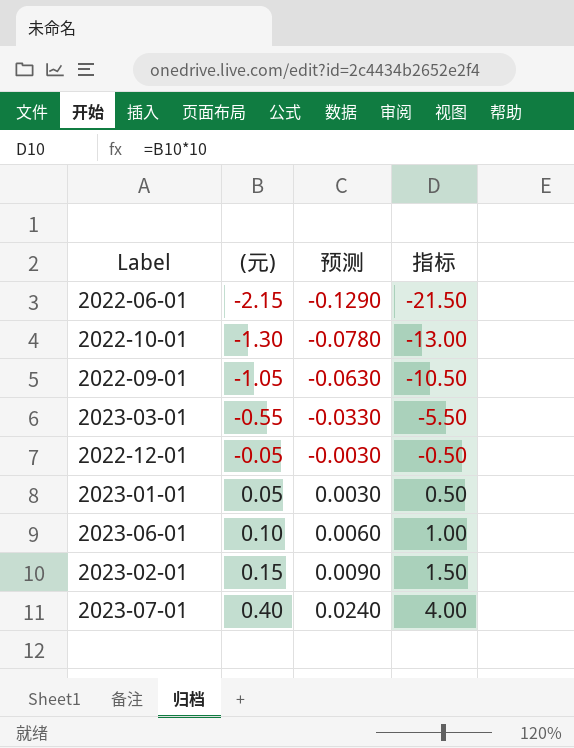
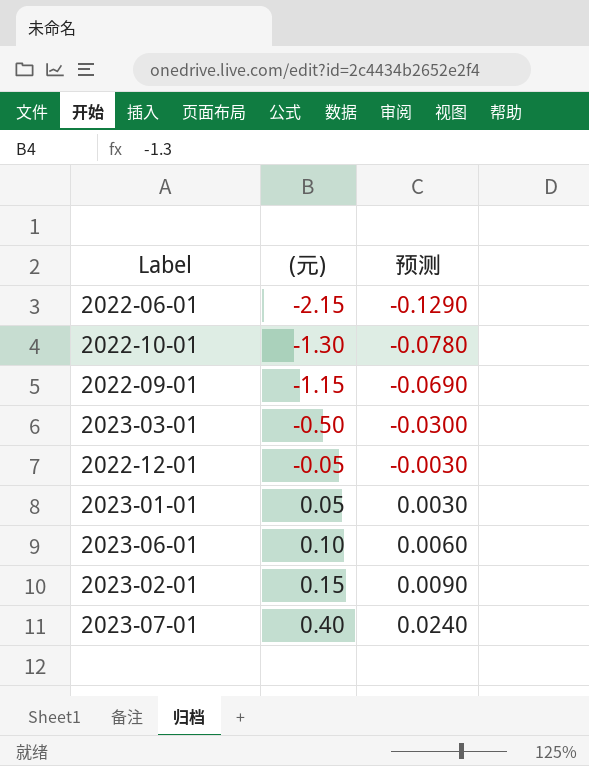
column 指标 | formula: [(元)] * 10 -> none
2022-09-01 | (元): -1.05 -> -1.15
2022-09-01 | 预测: -0.0630 -> -0.0690
2023-03-01 | (元): -0.55 -> -0.50
2023-03-01 | 预测: -0.0330 -> -0.0300

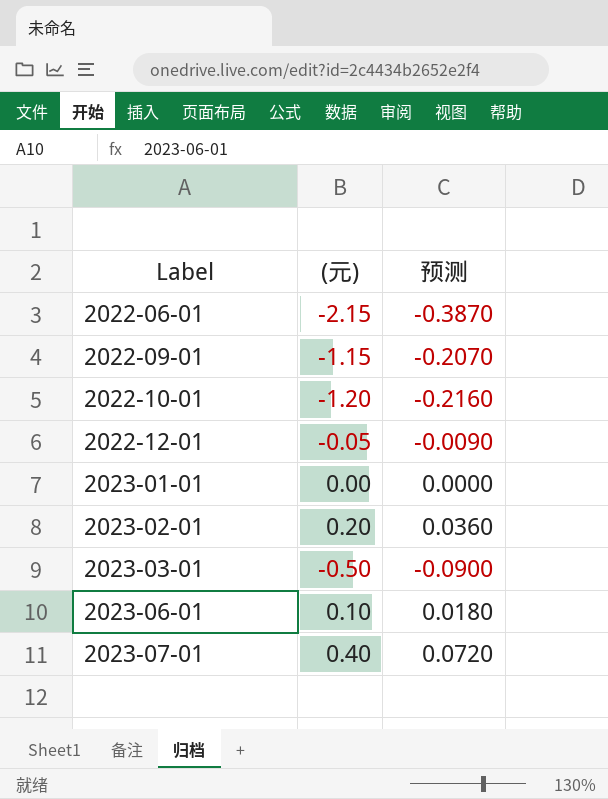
row order: (元) ascending -> Label ascending
column 预测 | formula: [(元)] * 0.06 -> [(元)] * 0.18
2022-10-01 | (元): -1.30 -> -1.20
2023-01-01 | (元): 0.05 -> 0.00
2023-02-01 | (元): 0.15 -> 0.20

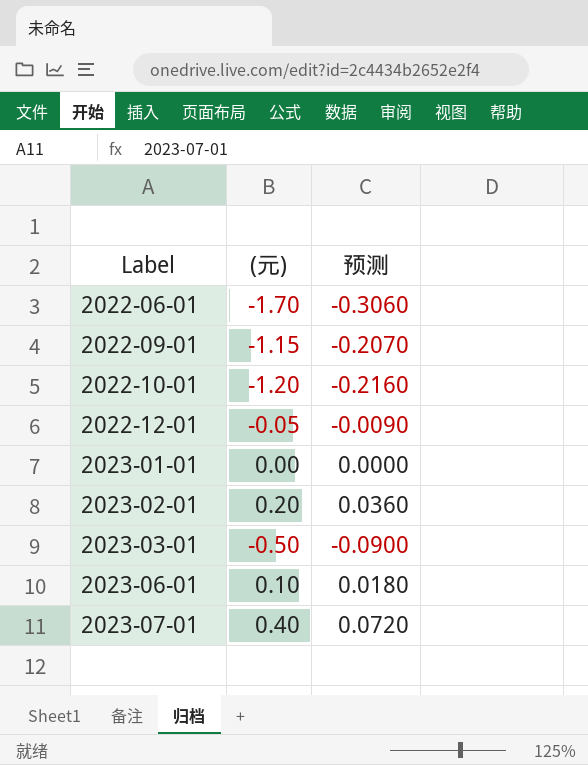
2022-06-01 | (元): -2.15 -> -1.70
2022-06-01 | 预测: -0.3870 -> -0.3060

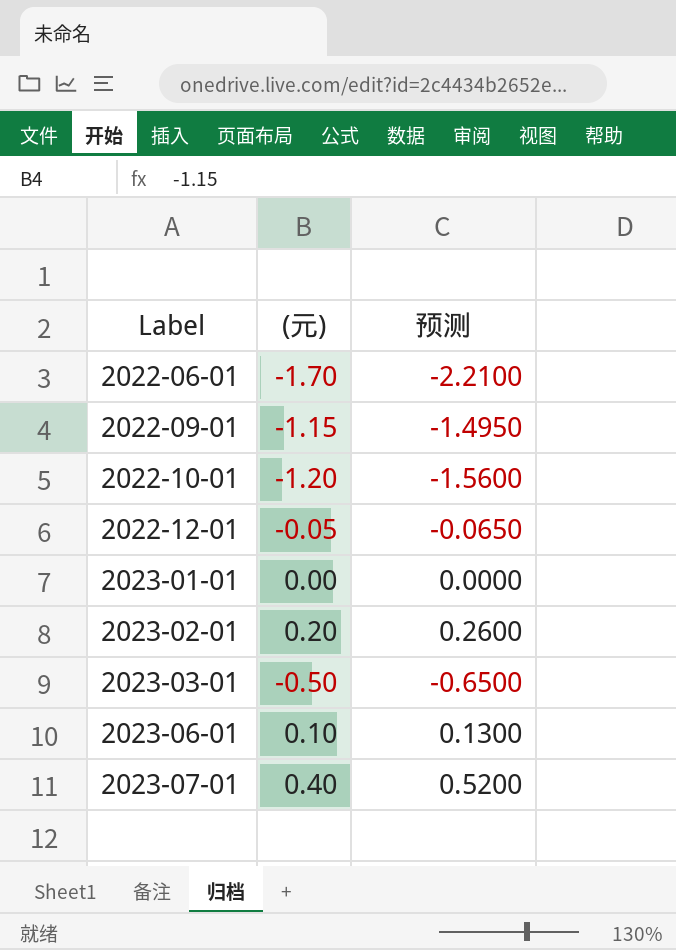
column 预测 | formula: [(元)] * 0.18 -> [(元)] * 1.3

